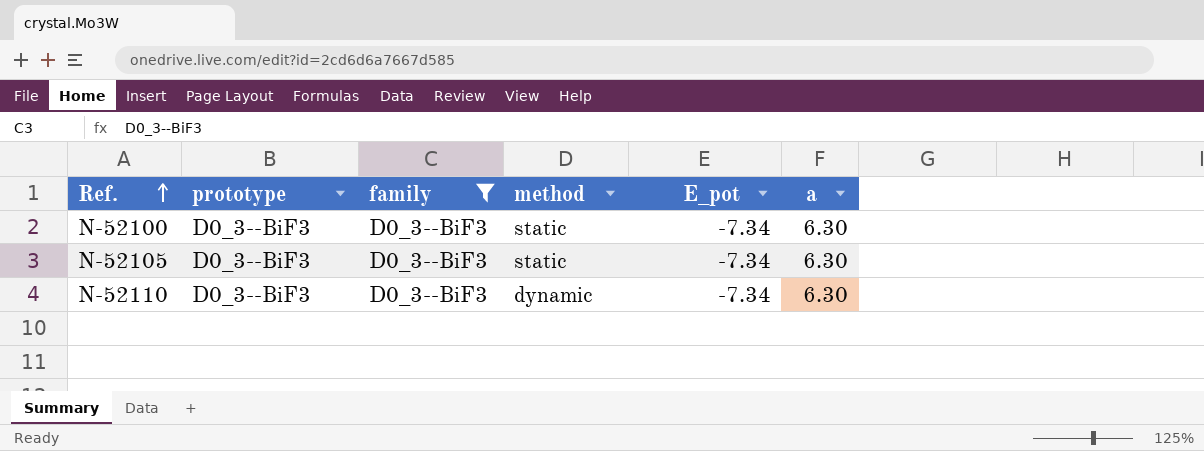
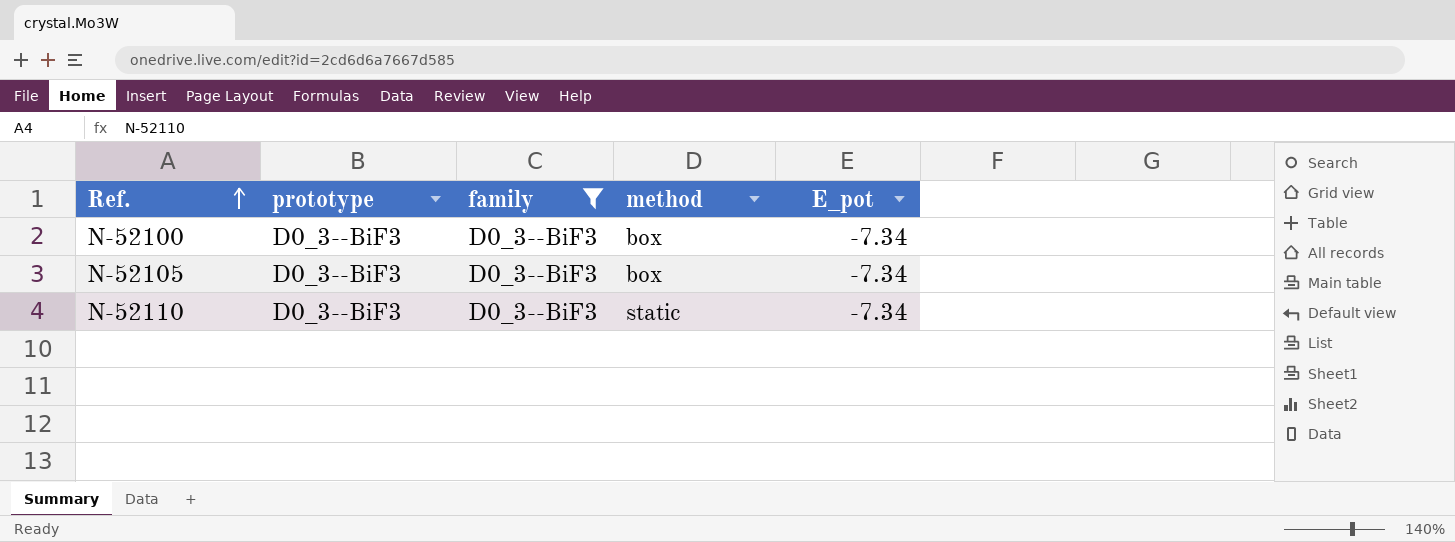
column a | position: 6 -> none
N-52100 | method: static -> box
N-52105 | method: static -> box
N-52110 | method: dynamic -> static

